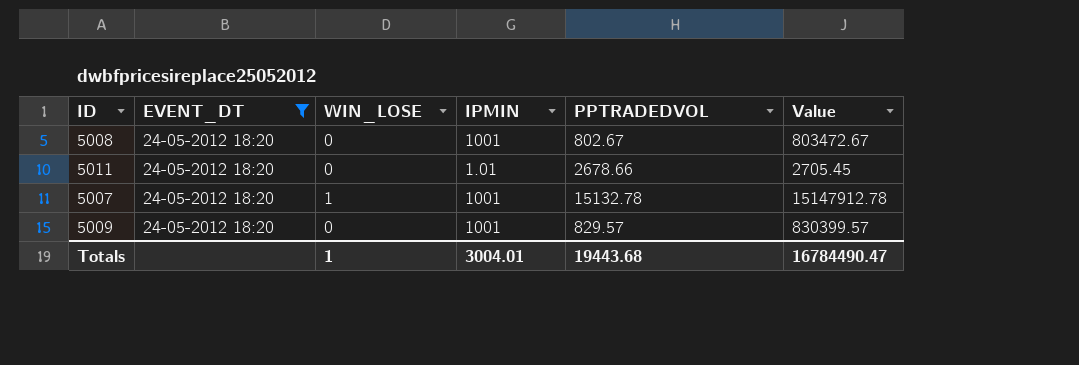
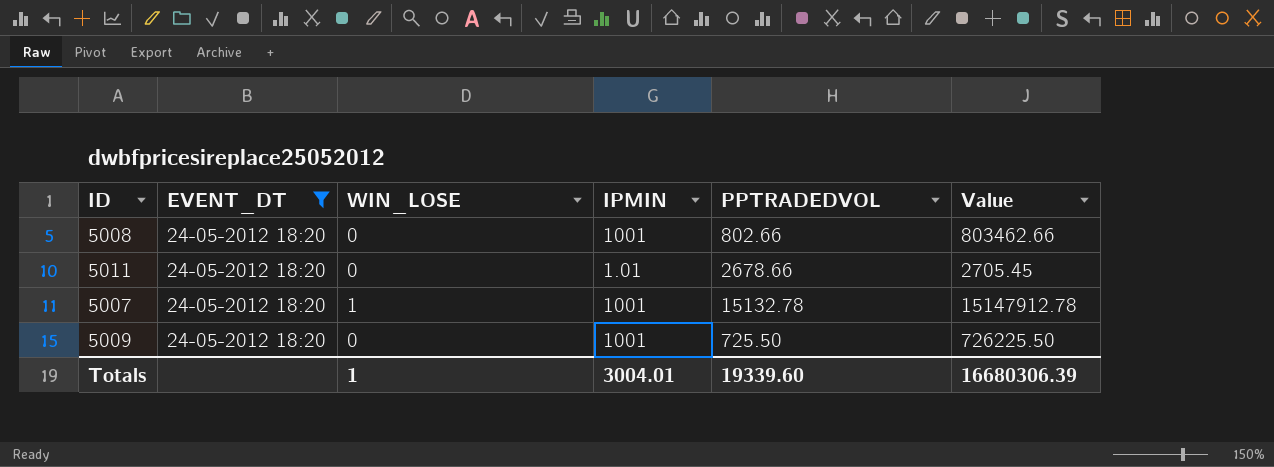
5008 | PPTRADEDVOL: 802.67 -> 802.66
5008 | Value: 803472.67 -> 803462.66
5009 | PPTRADEDVOL: 829.57 -> 725.50
5009 | Value: 830399.57 -> 726225.50
Totals | PPTRADEDVOL: 19443.68 -> 19339.60
Totals | Value: 16784490.47 -> 16680306.39

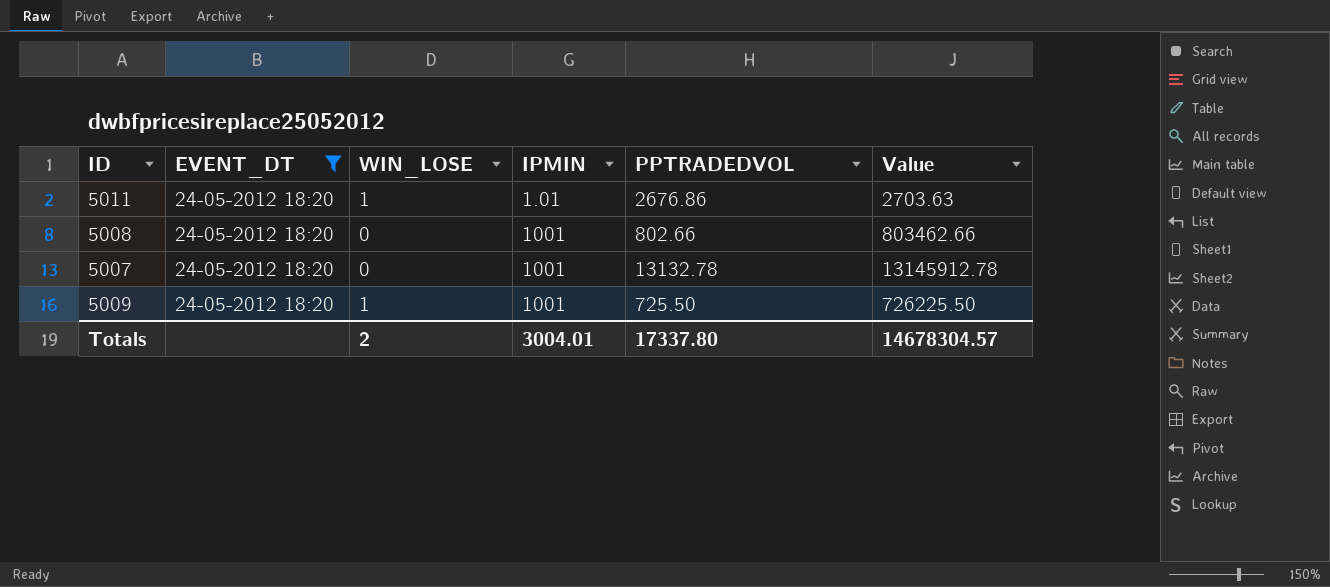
row order: none -> IPMIN ascending
5011 | WIN_LOSE: 0 -> 1
5011 | PPTRADEDVOL: 2678.66 -> 2676.86
5011 | Value: 2705.45 -> 2703.63
5007 | WIN_LOSE: 1 -> 0
5007 | PPTRADEDVOL: 15132.78 -> 13132.78
5007 | Value: 15147912.78 -> 13145912.78
5009 | WIN_LOSE: 0 -> 1
Totals | WIN_LOSE: 1 -> 2
Totals | PPTRADEDVOL: 19339.60 -> 17337.80
Totals | Value: 16680306.39 -> 14678304.57

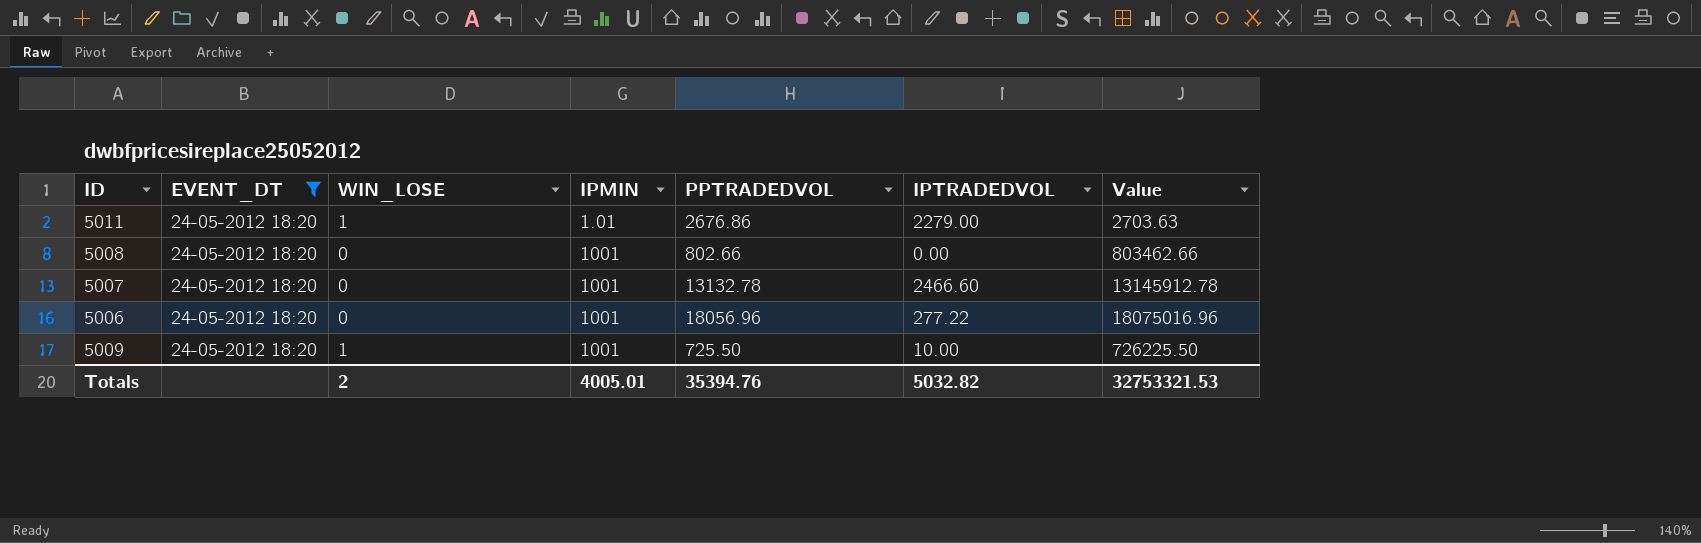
column IPTRADEDVOL | position: none -> 6
row 5006: none -> 24-05-2012 18:20 | 0 | 1001 | 18056.96 | 277.22 | 18075016.96
Totals | IPMIN: 3004.01 -> 4005.01
Totals | PPTRADEDVOL: 17337.80 -> 35394.76
Totals | Value: 14678304.57 -> 32753321.53

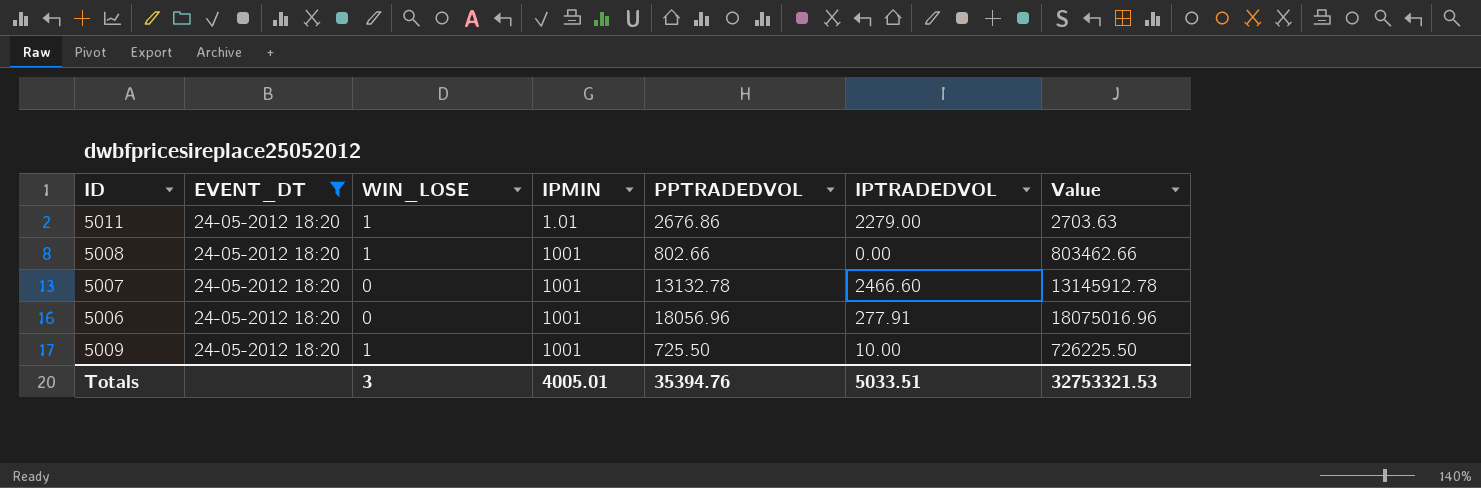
5008 | WIN_LOSE: 0 -> 1
5006 | IPTRADEDVOL: 277.22 -> 277.91
Totals | WIN_LOSE: 2 -> 3
Totals | IPTRADEDVOL: 5032.82 -> 5033.51

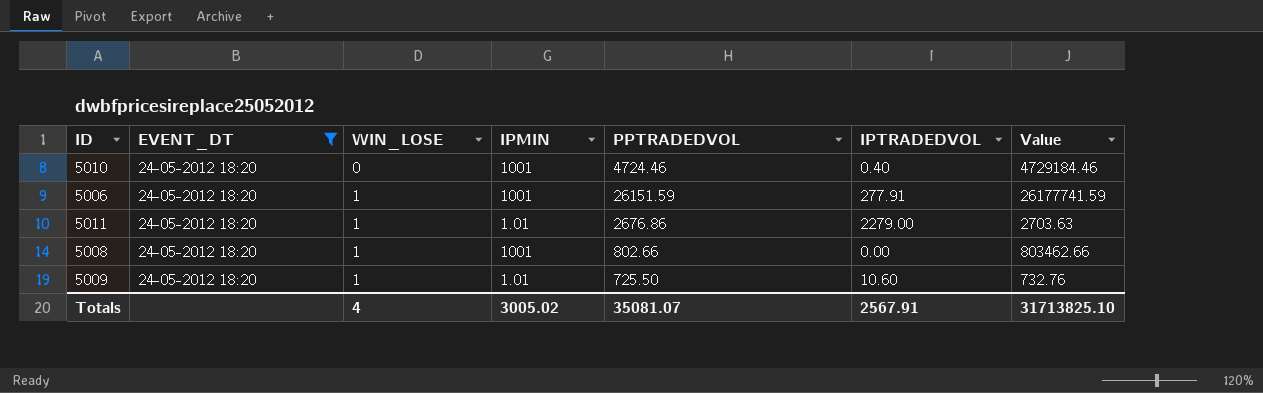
row order: IPMIN ascending -> WIN_LOSE ascending
row 5007: 24-05-2012 18:20 | 0 | 1001 | 13132.78 | 2466.60 | 13145912.78 -> none
row 5010: none -> 24-05-2012 18:20 | 0 | 1001 | 4724.46 | 0.40 | 4729184.46
5006 | WIN_LOSE: 0 -> 1
5006 | PPTRADEDVOL: 18056.96 -> 26151.59
5006 | Value: 18075016.96 -> 26177741.59
5009 | IPMIN: 1001 -> 1.01
5009 | IPTRADEDVOL: 10.00 -> 10.60
5009 | Value: 726225.50 -> 732.76
Totals | WIN_LOSE: 3 -> 4
Totals | IPMIN: 4005.01 -> 3005.02
Totals | PPTRADEDVOL: 35394.76 -> 35081.07
Totals | IPTRADEDVOL: 5033.51 -> 2567.91
Totals | Value: 32753321.53 -> 31713825.10

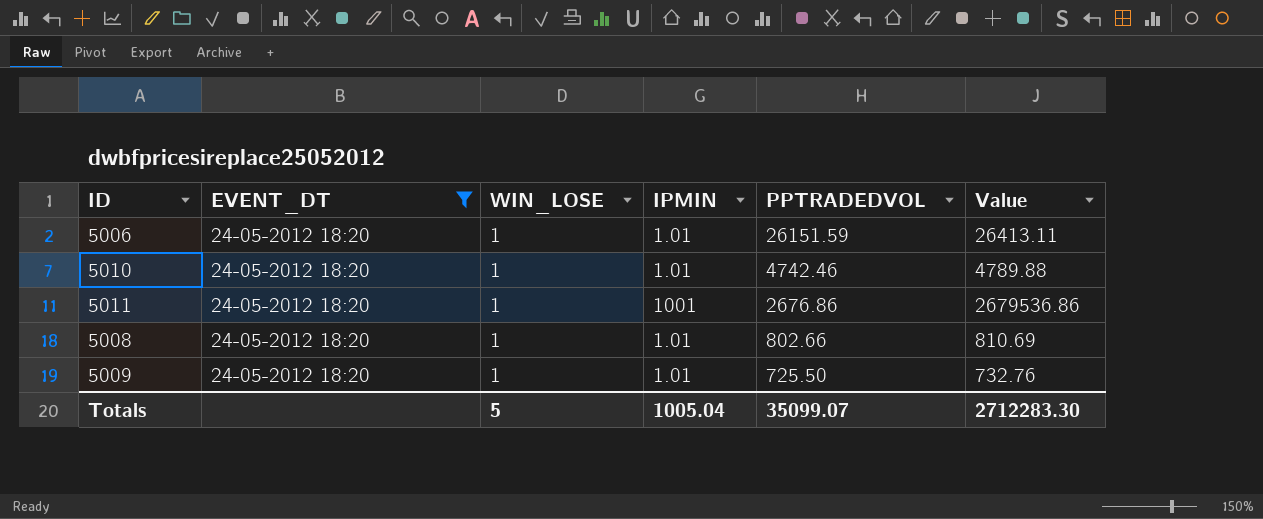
row order: WIN_LOSE ascending -> PPTRADEDVOL descending
column IPTRADEDVOL | position: 6 -> none
5006 | IPMIN: 1001 -> 1.01
5006 | Value: 26177741.59 -> 26413.11
5010 | WIN_LOSE: 0 -> 1
5010 | IPMIN: 1001 -> 1.01
5010 | PPTRADEDVOL: 4724.46 -> 4742.46
5010 | Value: 4729184.46 -> 4789.88
5011 | IPMIN: 1.01 -> 1001
5011 | Value: 2703.63 -> 2679536.86
5008 | IPMIN: 1001 -> 1.01
5008 | Value: 803462.66 -> 810.69
Totals | WIN_LOSE: 4 -> 5
Totals | IPMIN: 3005.02 -> 1005.04
Totals | PPTRADEDVOL: 35081.07 -> 35099.07
Totals | Value: 31713825.10 -> 2712283.30

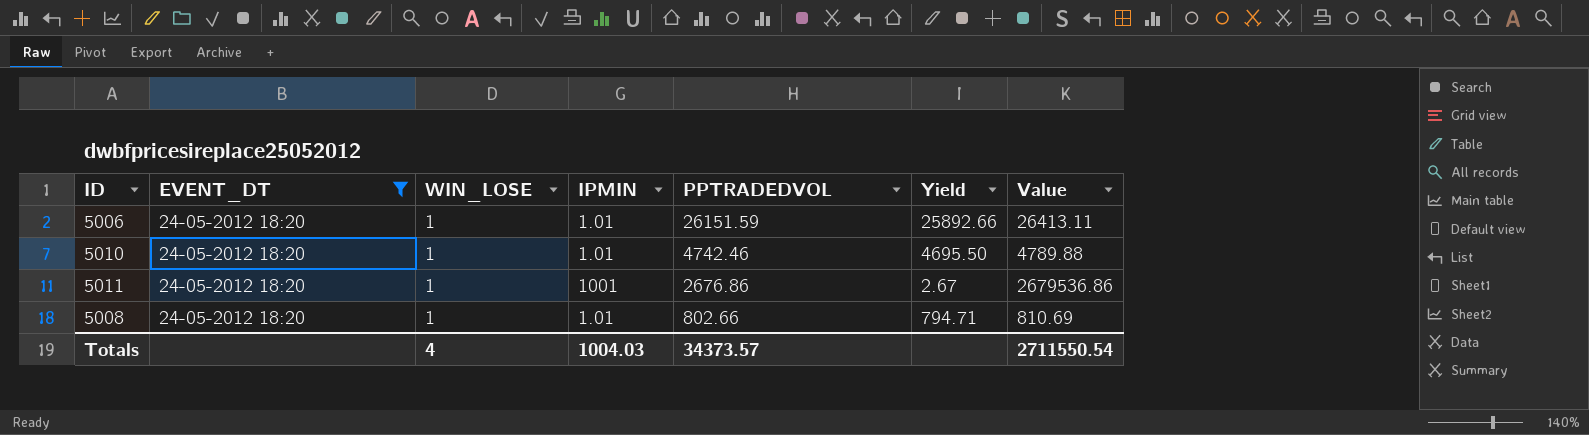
column Yield | formula: none -> [PPTRADEDVOL] / [IPMIN]
row 5009: 24-05-2012 18:20 | 1 | 1.01 | 725.50 | 732.76 -> none
Totals | WIN_LOSE: 5 -> 4
Totals | IPMIN: 1005.04 -> 1004.03
Totals | PPTRADEDVOL: 35099.07 -> 34373.57
Totals | Value: 2712283.30 -> 2711550.54

